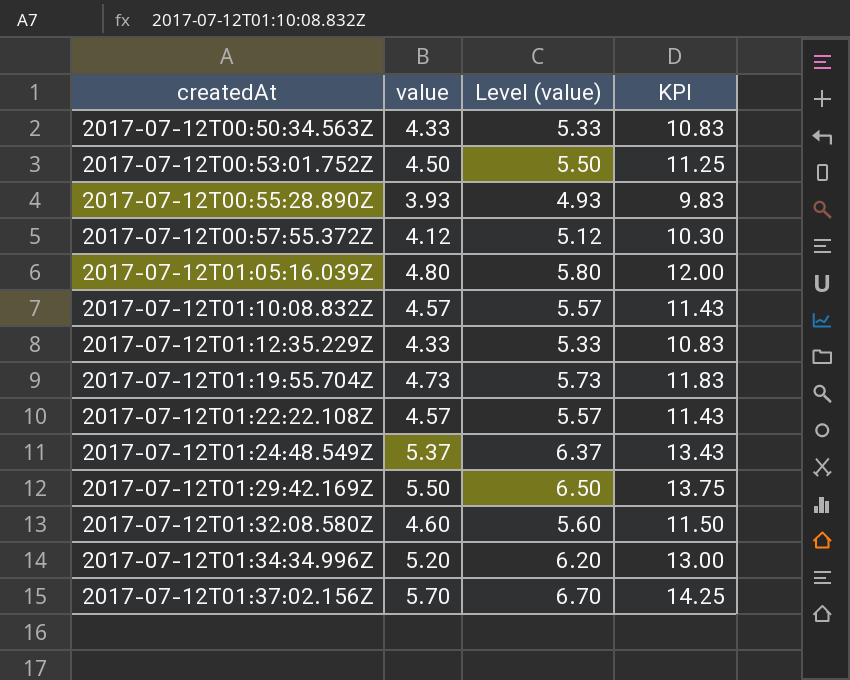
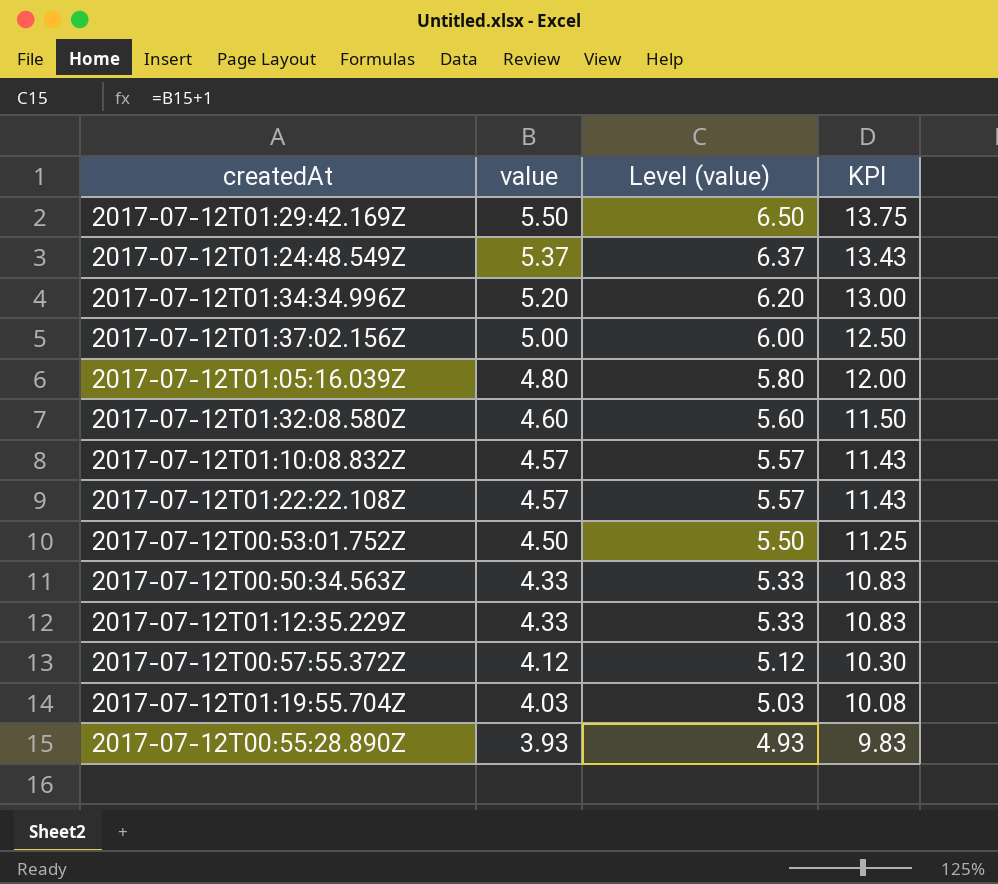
row order: createdAt ascending -> value descending
2017-07-12T01:37:02.156Z | value: 5.70 -> 5.00
2017-07-12T01:37:02.156Z | Level (value): 6.70 -> 6.00
2017-07-12T01:37:02.156Z | KPI: 14.25 -> 12.50
2017-07-12T01:19:55.704Z | value: 4.73 -> 4.03
2017-07-12T01:19:55.704Z | Level (value): 5.73 -> 5.03
2017-07-12T01:19:55.704Z | KPI: 11.83 -> 10.08

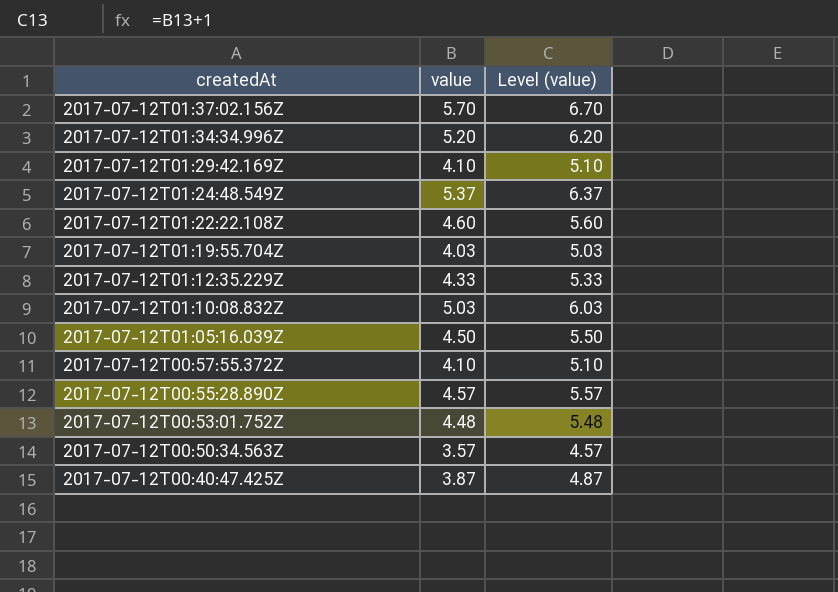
row order: value descending -> createdAt descending
column KPI | formula: [value] * 2.5 -> none
row 2017-07-12T01:32:08.580Z: 4.60 | 5.60 | 11.50 -> none
2017-07-12T01:37:02.156Z | value: 5.00 -> 5.70
2017-07-12T01:37:02.156Z | Level (value): 6.00 -> 6.70
2017-07-12T01:29:42.169Z | value: 5.50 -> 4.10
2017-07-12T01:29:42.169Z | Level (value): 6.50 -> 5.10
2017-07-12T01:22:22.108Z | value: 4.57 -> 4.60
2017-07-12T01:22:22.108Z | Level (value): 5.57 -> 5.60
2017-07-12T01:10:08.832Z | value: 4.57 -> 5.03
2017-07-12T01:10:08.832Z | Level (value): 5.57 -> 6.03
2017-07-12T01:05:16.039Z | value: 4.80 -> 4.50
2017-07-12T01:05:16.039Z | Level (value): 5.80 -> 5.50
2017-07-12T00:57:55.372Z | value: 4.12 -> 4.10
2017-07-12T00:57:55.372Z | Level (value): 5.12 -> 5.10
2017-07-12T00:55:28.890Z | value: 3.93 -> 4.57
2017-07-12T00:55:28.890Z | Level (value): 4.93 -> 5.57
2017-07-12T00:53:01.752Z | value: 4.50 -> 4.48
2017-07-12T00:53:01.752Z | Level (value): 5.50 -> 5.48
2017-07-12T00:50:34.563Z | value: 4.33 -> 3.57
2017-07-12T00:50:34.563Z | Level (value): 5.33 -> 4.57
row 2017-07-12T00:40:47.425Z: none -> 3.87 | 4.87

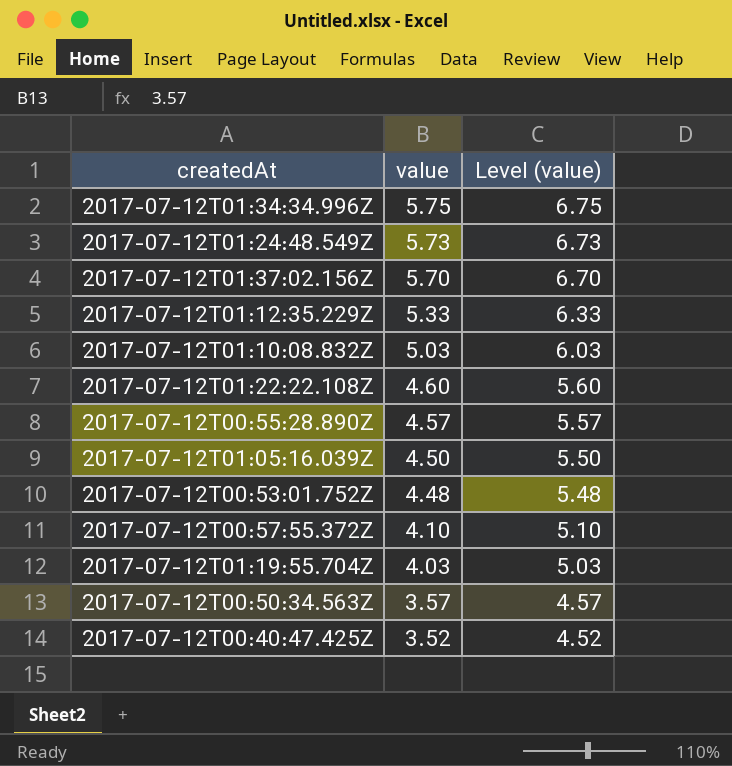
row order: createdAt descending -> value descending
row 2017-07-12T01:29:42.169Z: 4.10 | 5.10 -> none
2017-07-12T01:34:34.996Z | value: 5.20 -> 5.75
2017-07-12T01:34:34.996Z | Level (value): 6.20 -> 6.75
2017-07-12T01:24:48.549Z | value: 5.37 -> 5.73
2017-07-12T01:24:48.549Z | Level (value): 6.37 -> 6.73
2017-07-12T01:12:35.229Z | value: 4.33 -> 5.33
2017-07-12T01:12:35.229Z | Level (value): 5.33 -> 6.33
2017-07-12T00:40:47.425Z | value: 3.87 -> 3.52
2017-07-12T00:40:47.425Z | Level (value): 4.87 -> 4.52

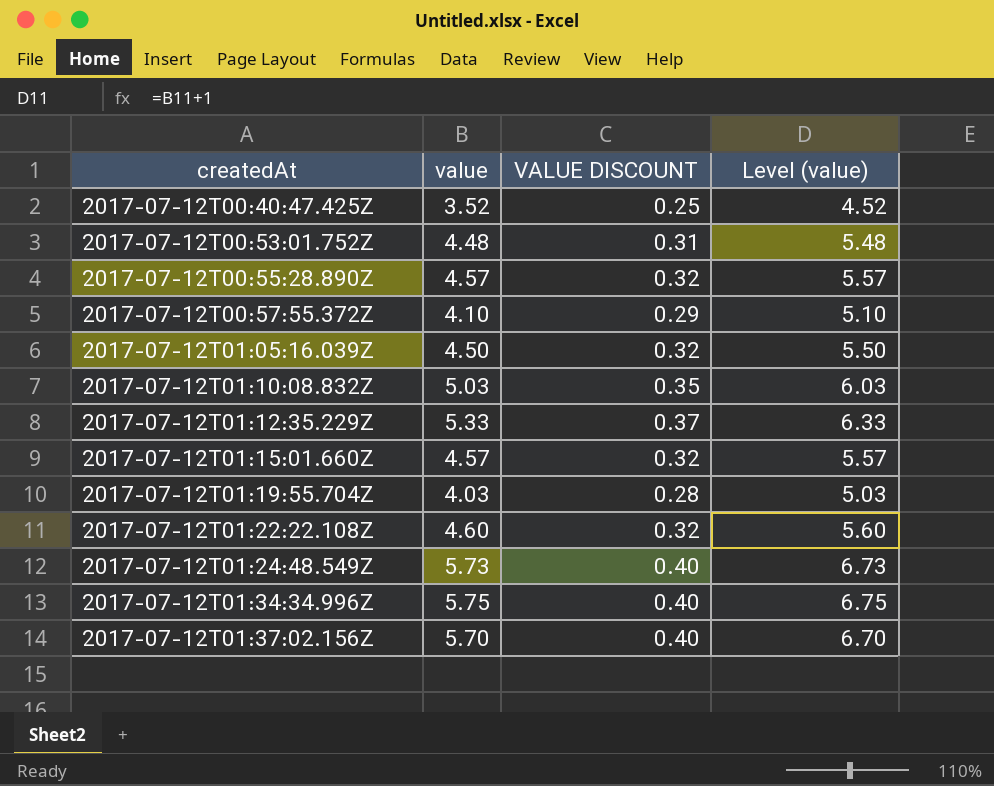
row order: value descending -> createdAt ascending
column VALUE DISCOUNT | formula: none -> [value] * 0.07
row 2017-07-12T00:50:34.563Z: 3.57 | 4.57 -> none
row 2017-07-12T01:15:01.660Z: none -> 4.57 | 0.32 | 5.57

